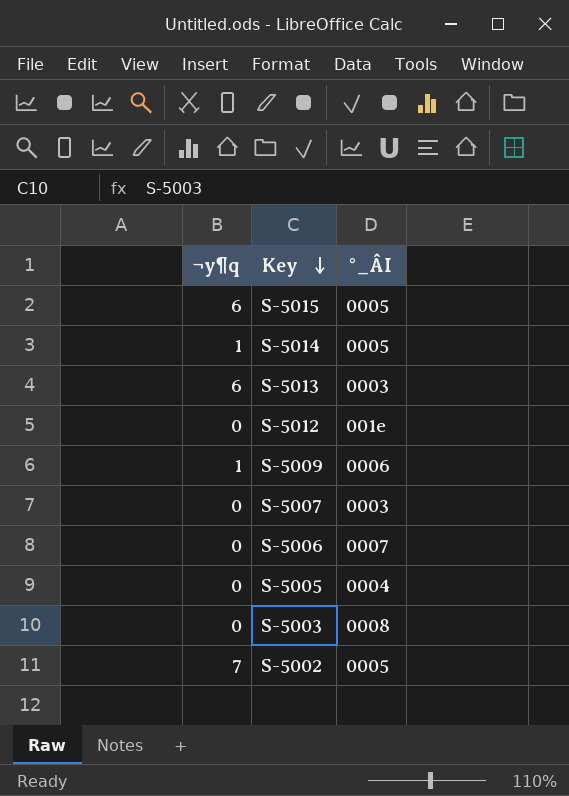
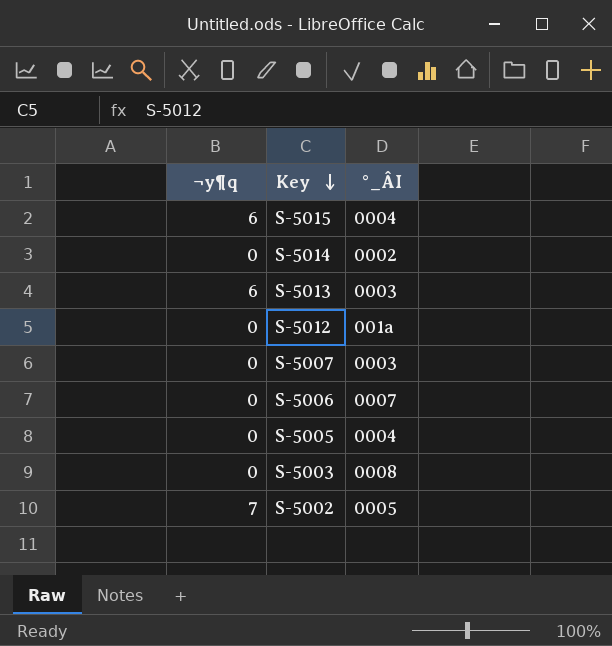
row S-5009: 1 | 0006 -> none
S-5015 | °_ÂI: 0005 -> 0004
S-5014 | ¬y¶q: 1 -> 0
S-5014 | °_ÂI: 0005 -> 0002
S-5012 | °_ÂI: 001e -> 001a

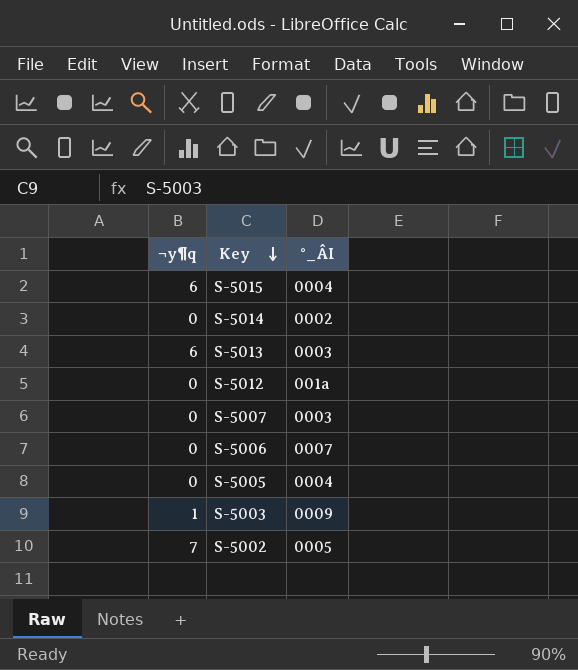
S-5003 | ¬y¶q: 0 -> 1
S-5003 | °_ÂI: 0008 -> 0009

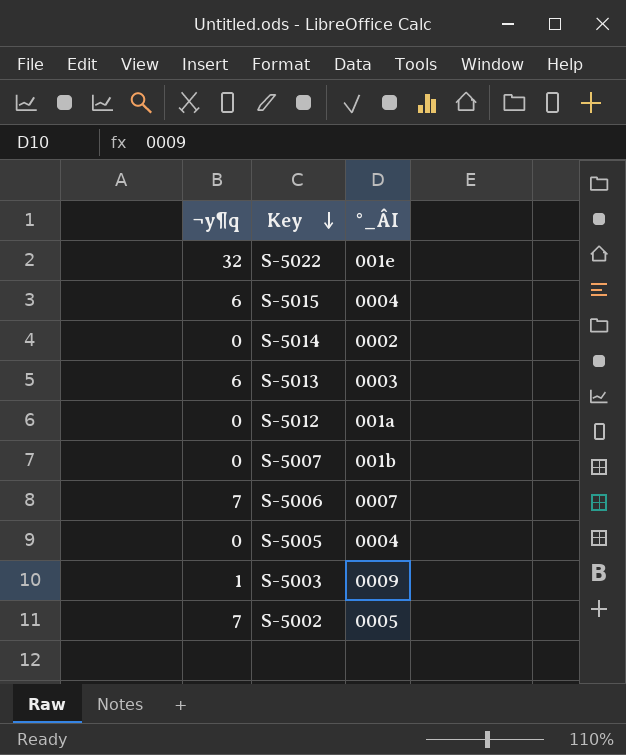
row S-5022: none -> 32 | 001e
S-5007 | °_ÂI: 0003 -> 001b
S-5006 | ¬y¶q: 0 -> 7

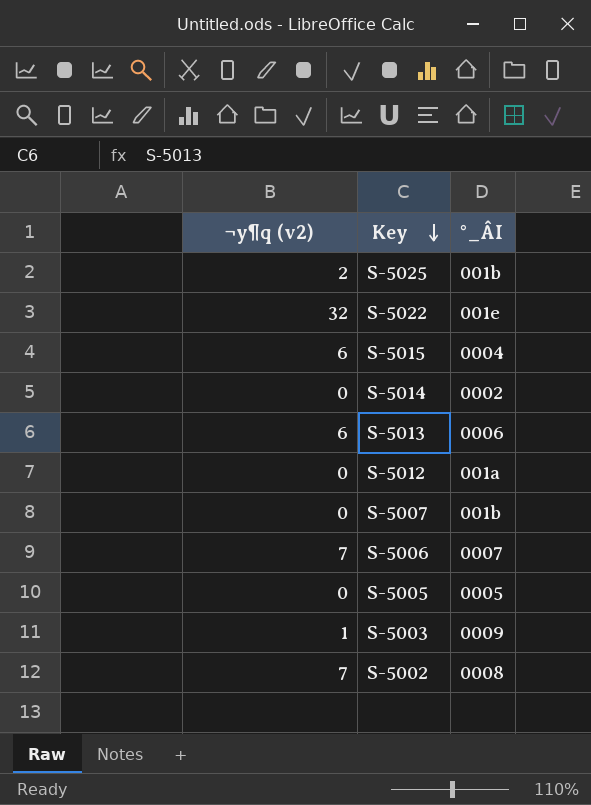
column name: ¬y¶q -> ¬y¶q (v2)
row S-5025: none -> 2 | 001b
S-5013 | °_ÂI: 0003 -> 0006
S-5005 | °_ÂI: 0004 -> 0005
S-5002 | °_ÂI: 0005 -> 0008

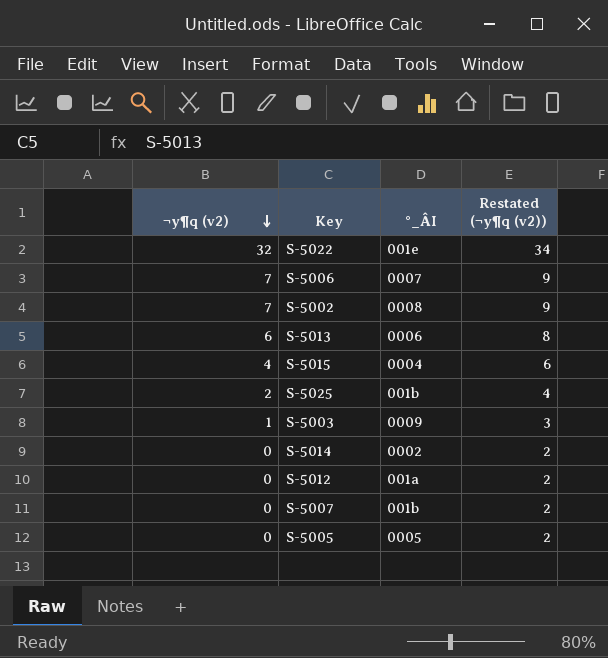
row order: Key descending -> ¬y¶q (v2) descending
column Restated (¬y¶q (v2)) | formula: none -> [¬y¶q (v2)] + 2
S-5015 | ¬y¶q (v2): 6 -> 4

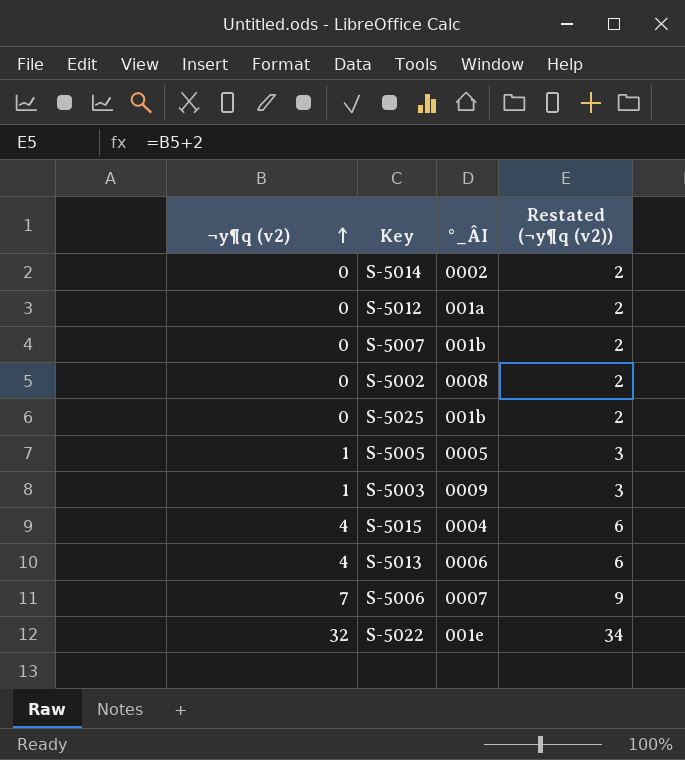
row order: ¬y¶q (v2) descending -> ¬y¶q (v2) ascending
S-5002 | ¬y¶q (v2): 7 -> 0
S-5002 | Restated (¬y¶q (v2)): 9 -> 2
S-5025 | ¬y¶q (v2): 2 -> 0
S-5025 | Restated (¬y¶q (v2)): 4 -> 2
S-5005 | ¬y¶q (v2): 0 -> 1
S-5005 | Restated (¬y¶q (v2)): 2 -> 3
S-5013 | ¬y¶q (v2): 6 -> 4
S-5013 | Restated (¬y¶q (v2)): 8 -> 6

